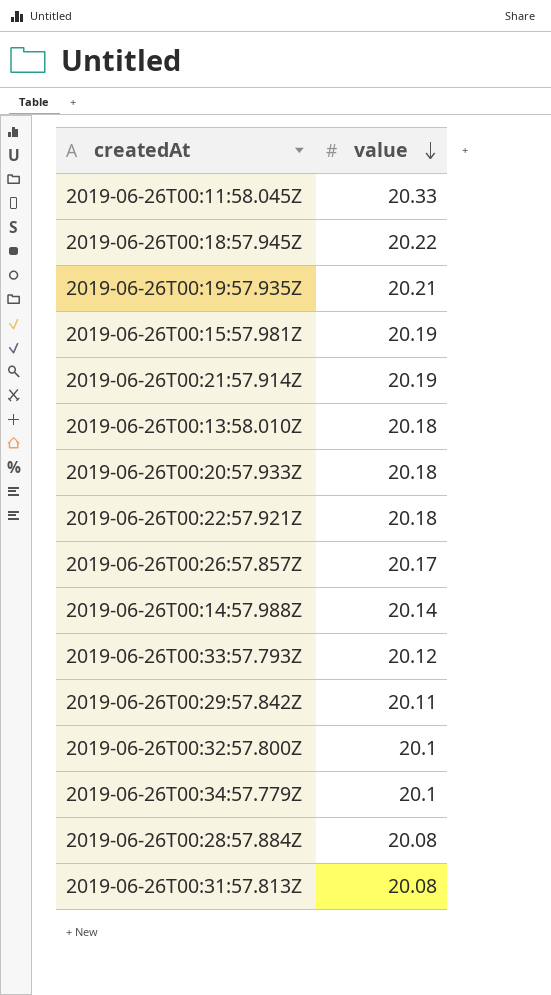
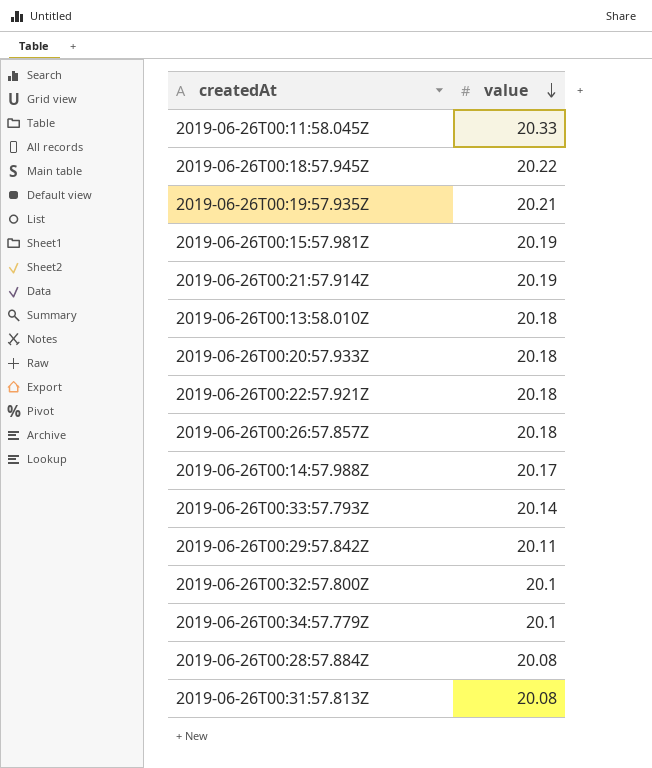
2019-06-26T00:26:57.857Z | value: 20.17 -> 20.18
2019-06-26T00:14:57.988Z | value: 20.14 -> 20.17
2019-06-26T00:33:57.793Z | value: 20.12 -> 20.14

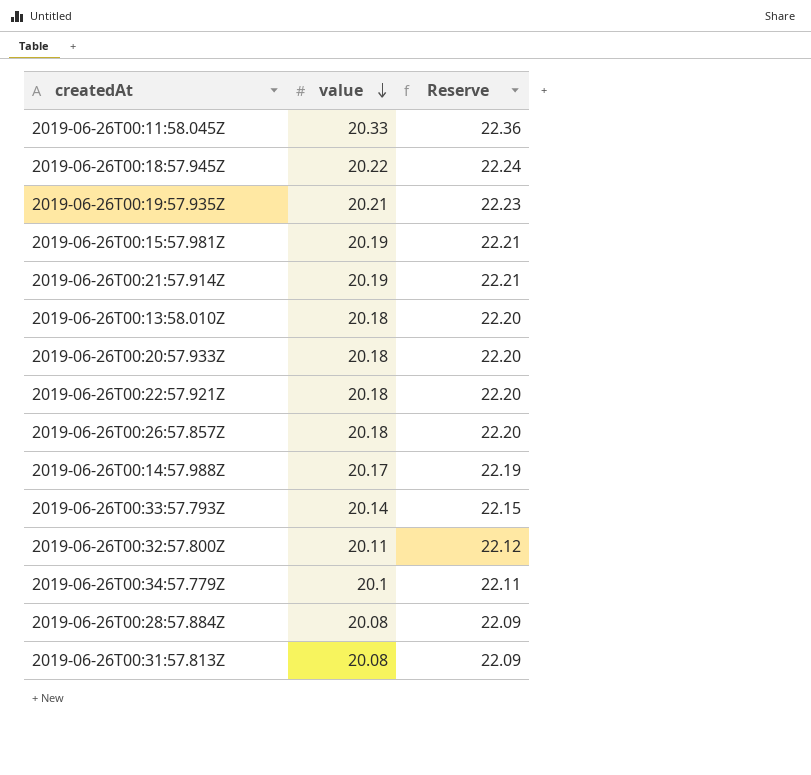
column Reserve | formula: none -> [value] * 1.1
row 2019-06-26T00:29:57.842Z: 20.11 -> none
2019-06-26T00:32:57.800Z | value: 20.1 -> 20.11

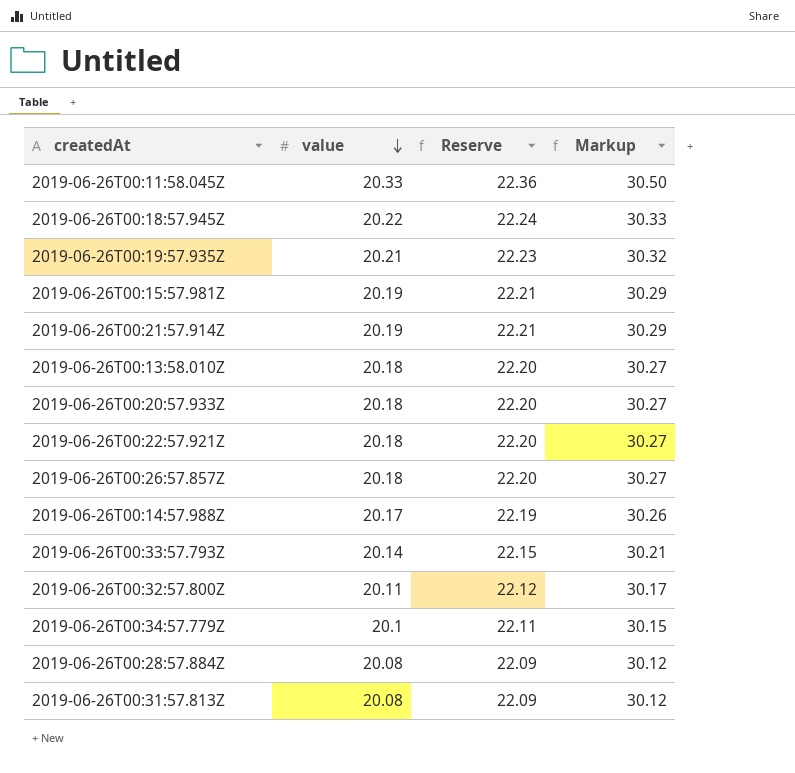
column Markup | formula: none -> [value] * 1.5

